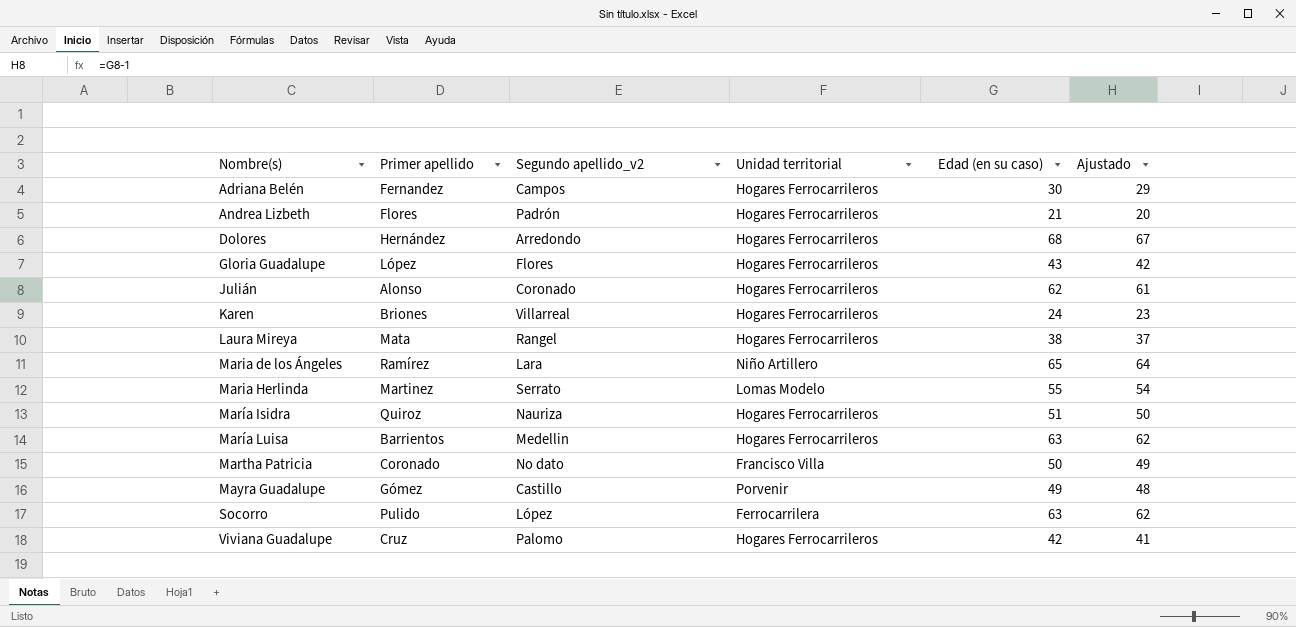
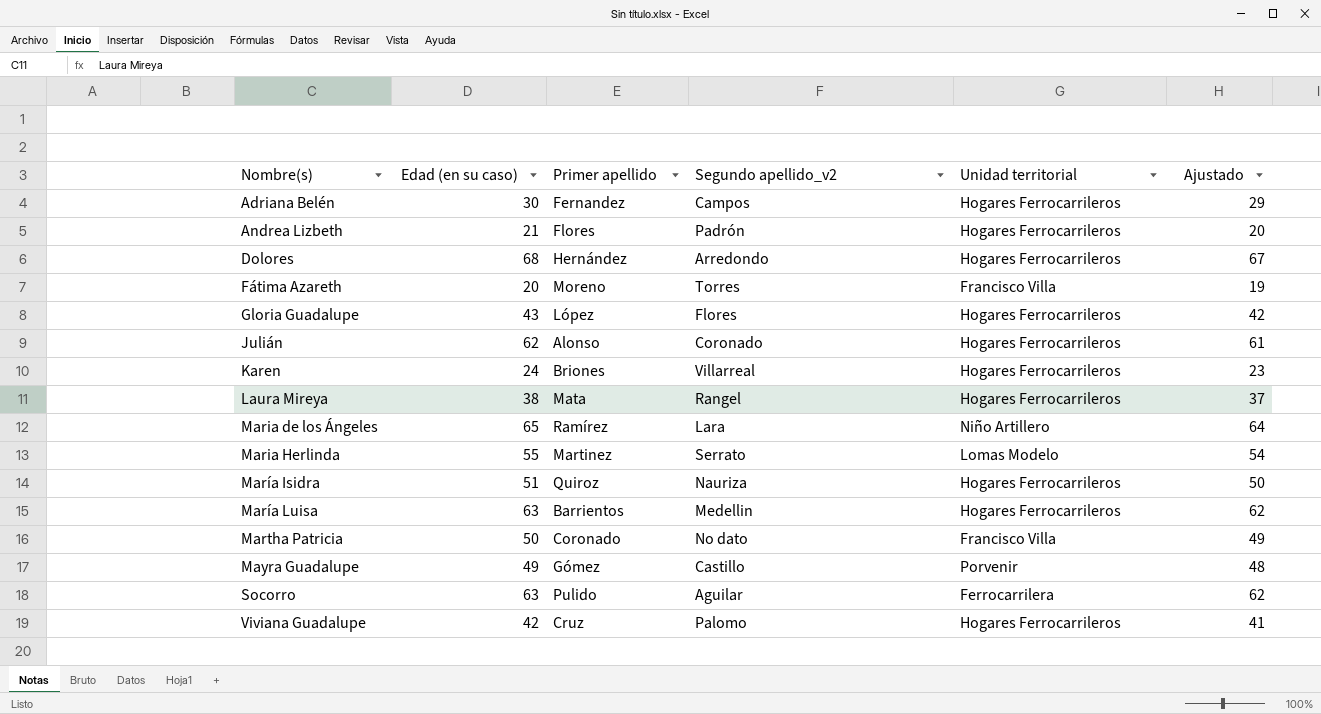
column Edad (en su caso) | position: 5 -> 2
row Fátima Azareth: none -> 20 | Moreno | Torres | Francisco Villa | 19
Socorro | Segundo apellido_v2: López -> Aguilar

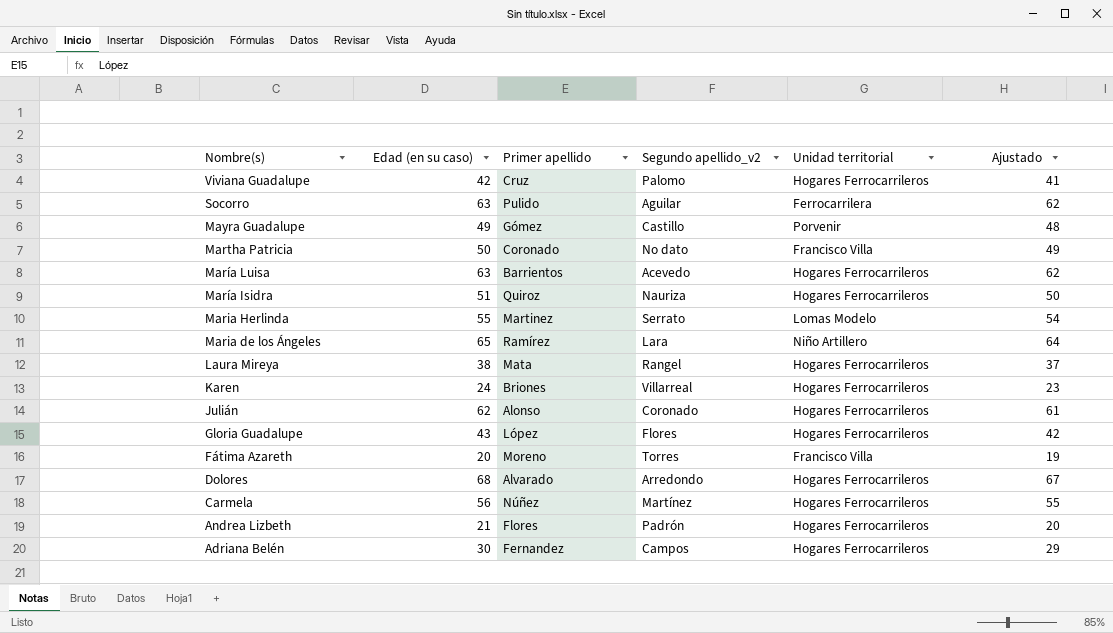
row order: Nombre(s) ascending -> Nombre(s) descending
María Luisa | Segundo apellido_v2: Medellin -> Acevedo
Dolores | Primer apellido: Hernández -> Alvarado
row Carmela: none -> 56 | Núñez | Martínez | Hogares Ferrocarrileros | 55

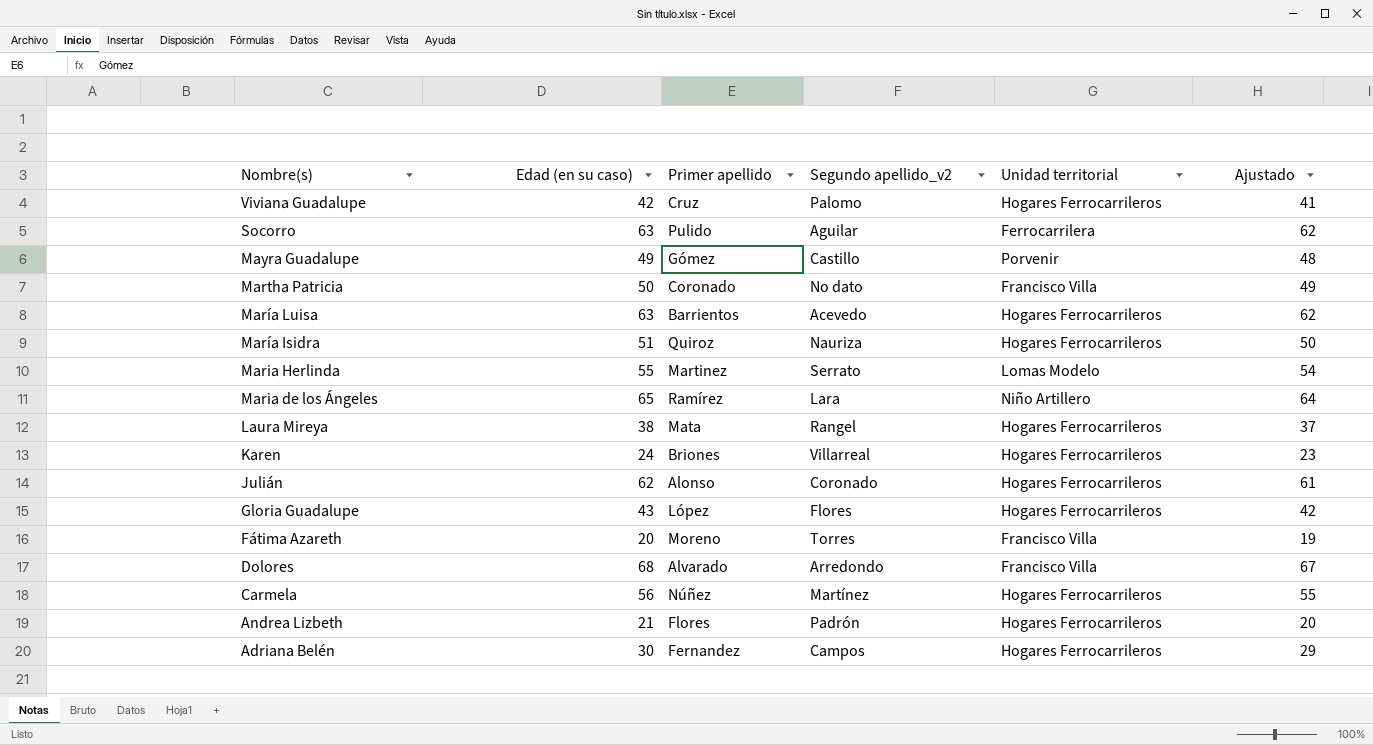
Dolores | Unidad territorial: Hogares Ferrocarrileros -> Francisco Villa

